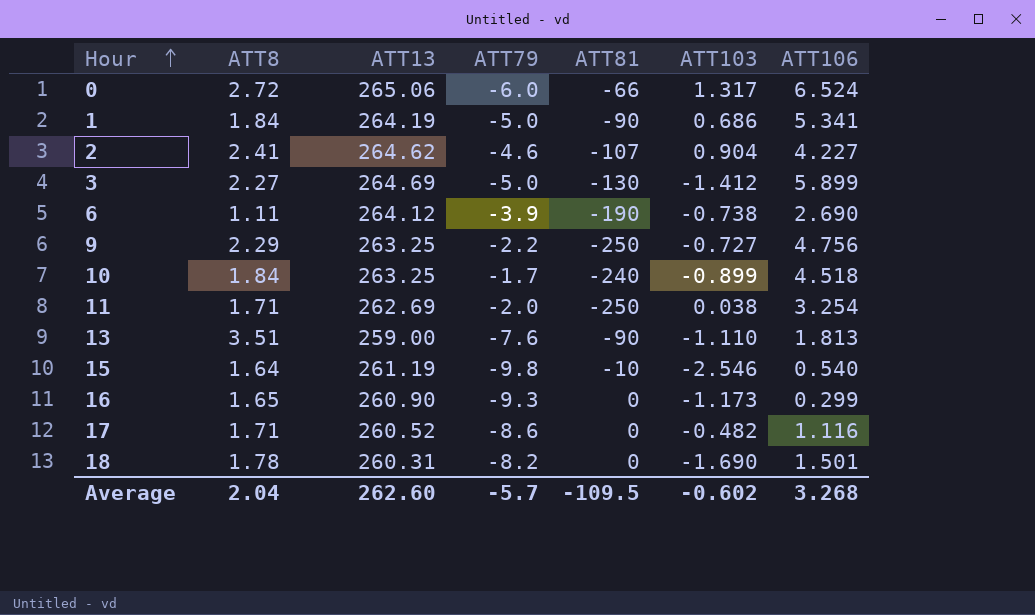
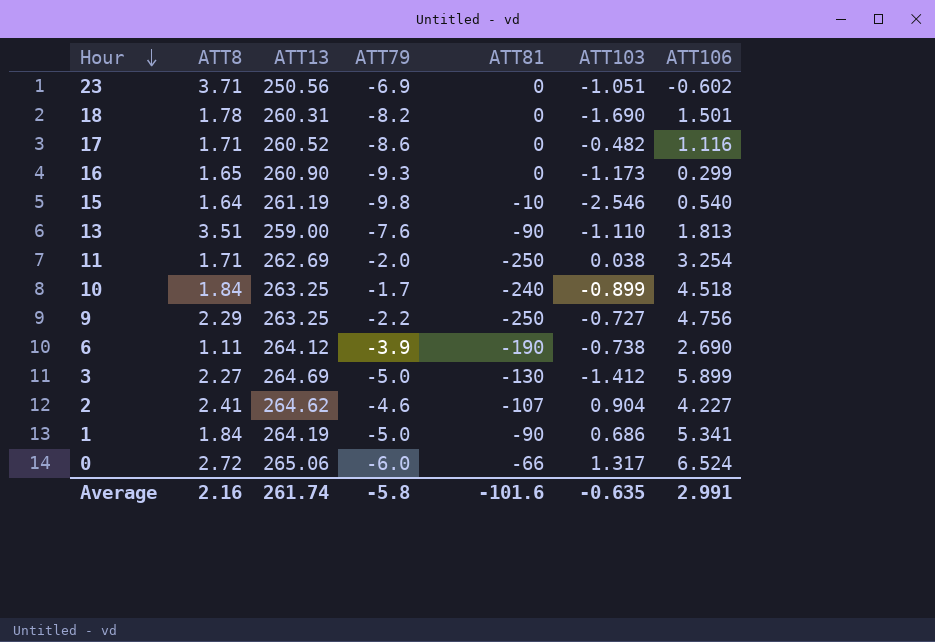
row order: Hour ascending -> Hour descending
row 23: none -> 3.71 | 250.56 | -6.9 | 0 | -1.051 | -0.602
Average | ATT8: 2.04 -> 2.16
Average | ATT13: 262.60 -> 261.74
Average | ATT79: -5.7 -> -5.8
Average | ATT81: -109.5 -> -101.6
Average | ATT103: -0.602 -> -0.635
Average | ATT106: 3.268 -> 2.991

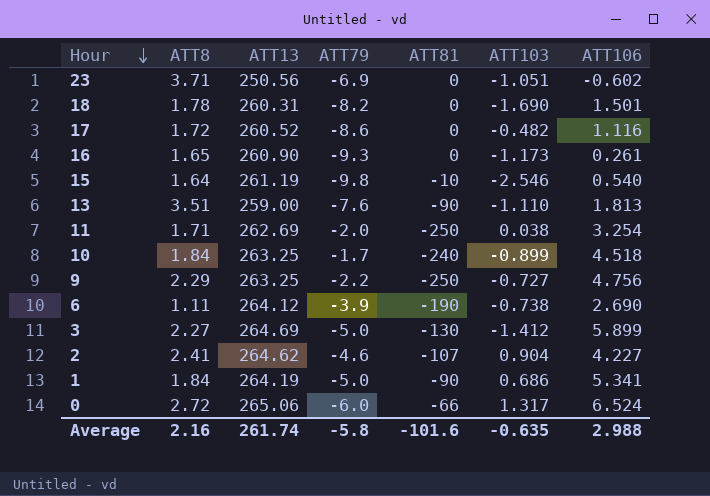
17 | ATT8: 1.71 -> 1.72
16 | ATT106: 0.299 -> 0.261
Average | ATT106: 2.991 -> 2.988

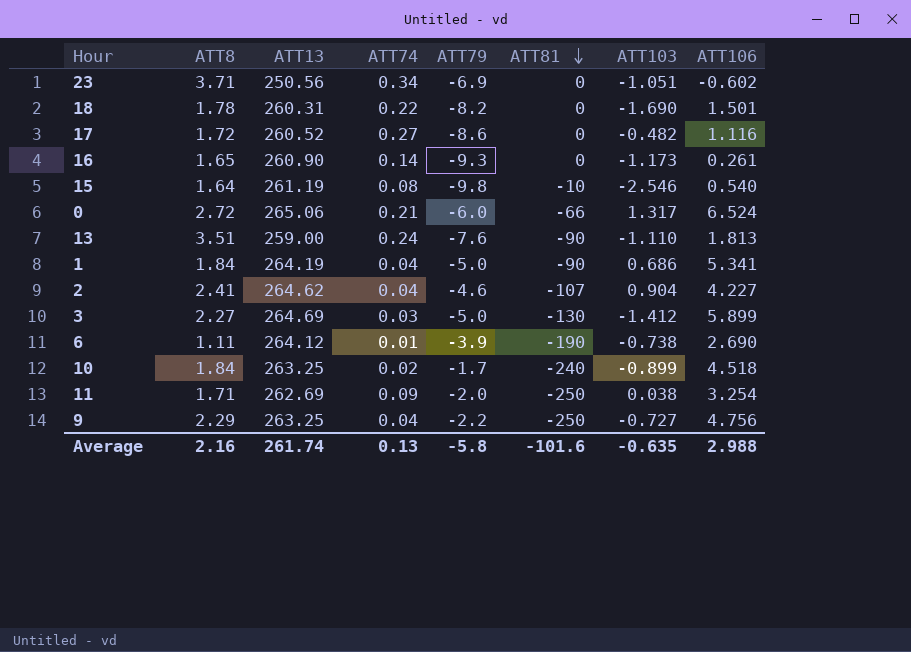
row order: Hour descending -> ATT81 descending
column ATT74 | position: none -> 4

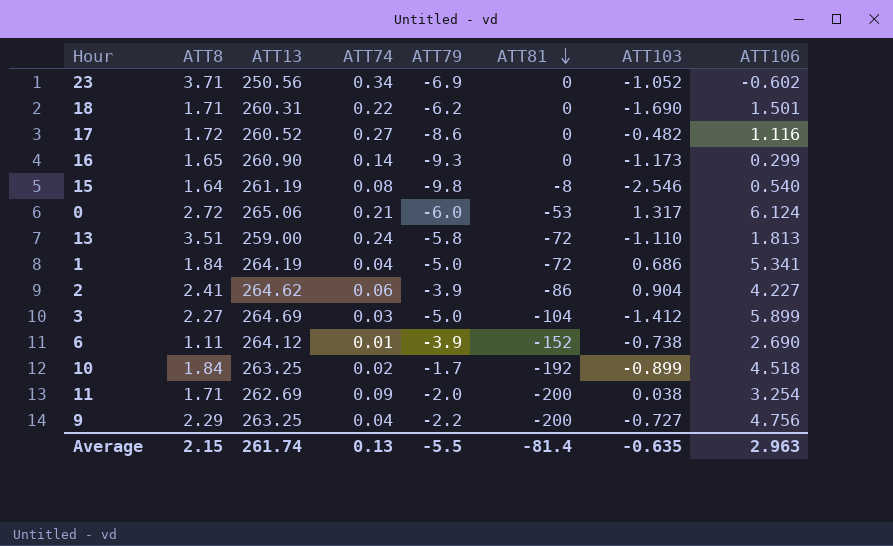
23 | ATT103: -1.051 -> -1.052
18 | ATT8: 1.78 -> 1.71
18 | ATT79: -8.2 -> -6.2
16 | ATT106: 0.261 -> 0.299
15 | ATT81: -10 -> -8
0 | ATT81: -66 -> -53
0 | ATT106: 6.524 -> 6.124
13 | ATT79: -7.6 -> -5.8
13 | ATT81: -90 -> -72
1 | ATT81: -90 -> -72
2 | ATT74: 0.04 -> 0.06
2 | ATT79: -4.6 -> -3.9
2 | ATT81: -107 -> -86
3 | ATT81: -130 -> -104
6 | ATT81: -190 -> -152
10 | ATT81: -240 -> -192
11 | ATT81: -250 -> -200
9 | ATT81: -250 -> -200
Average | ATT8: 2.16 -> 2.15
Average | ATT79: -5.8 -> -5.5
Average | ATT81: -101.6 -> -81.4
Average | ATT106: 2.988 -> 2.963

